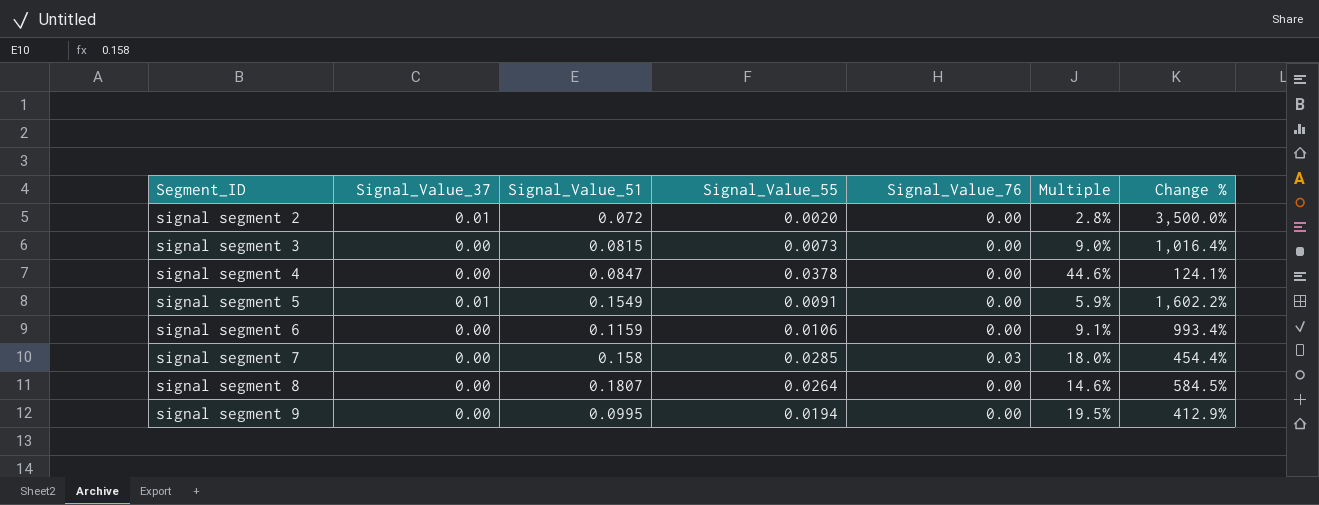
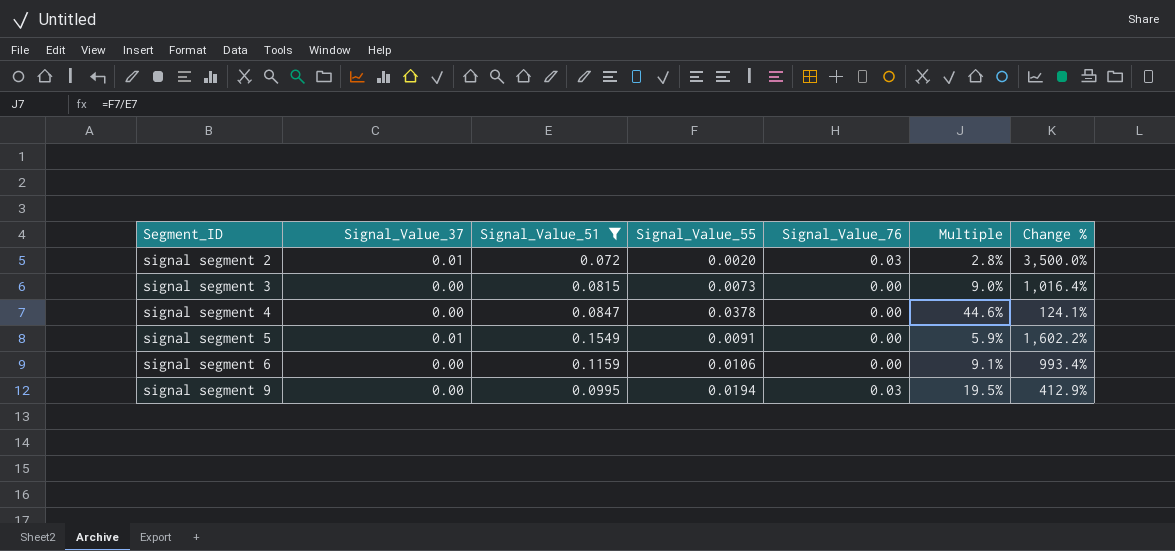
filter: none -> Signal_Value_51 <= 0.1549
signal segment 2 | Signal_Value_76: 0.00 -> 0.03
signal segment 9 | Signal_Value_76: 0.00 -> 0.03

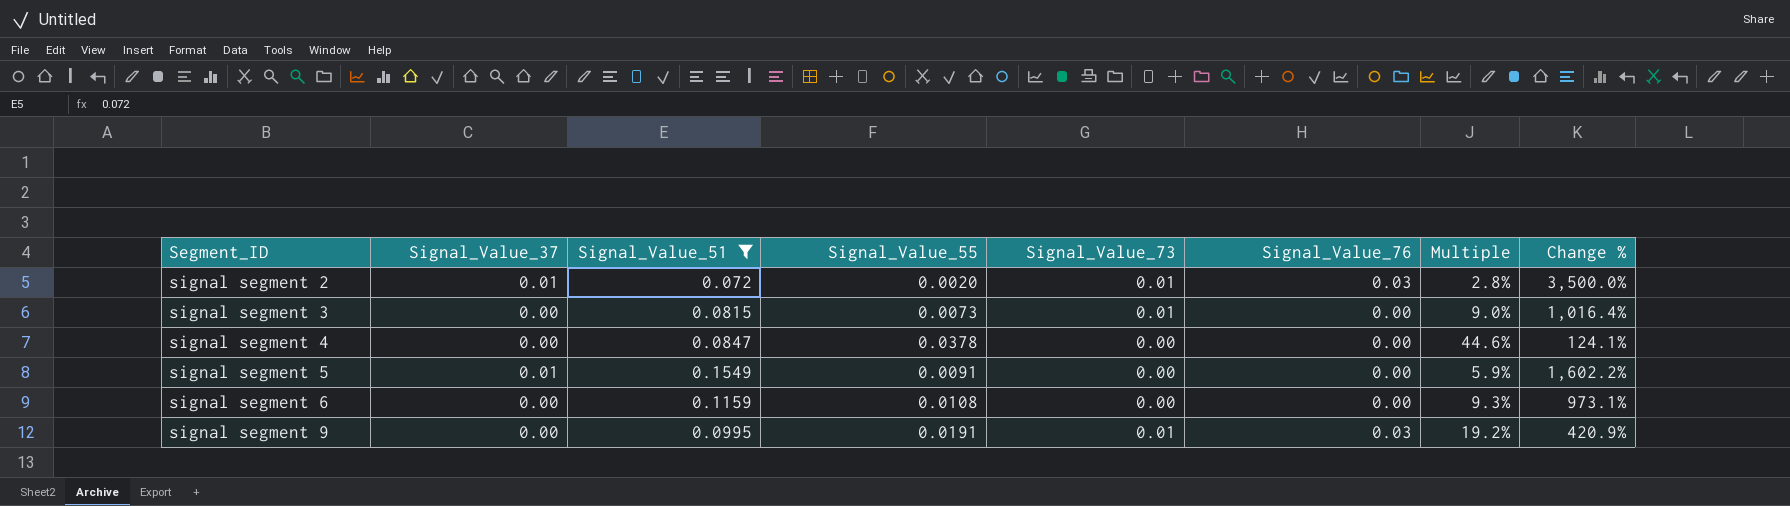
column Signal_Value_73 | position: none -> 5
signal segment 6 | Signal_Value_55: 0.0106 -> 0.0108
signal segment 6 | Multiple: 9.1% -> 9.3%
signal segment 6 | Change %: 993.4% -> 973.1%
signal segment 9 | Signal_Value_55: 0.0194 -> 0.0191
signal segment 9 | Multiple: 19.5% -> 19.2%
signal segment 9 | Change %: 412.9% -> 420.9%

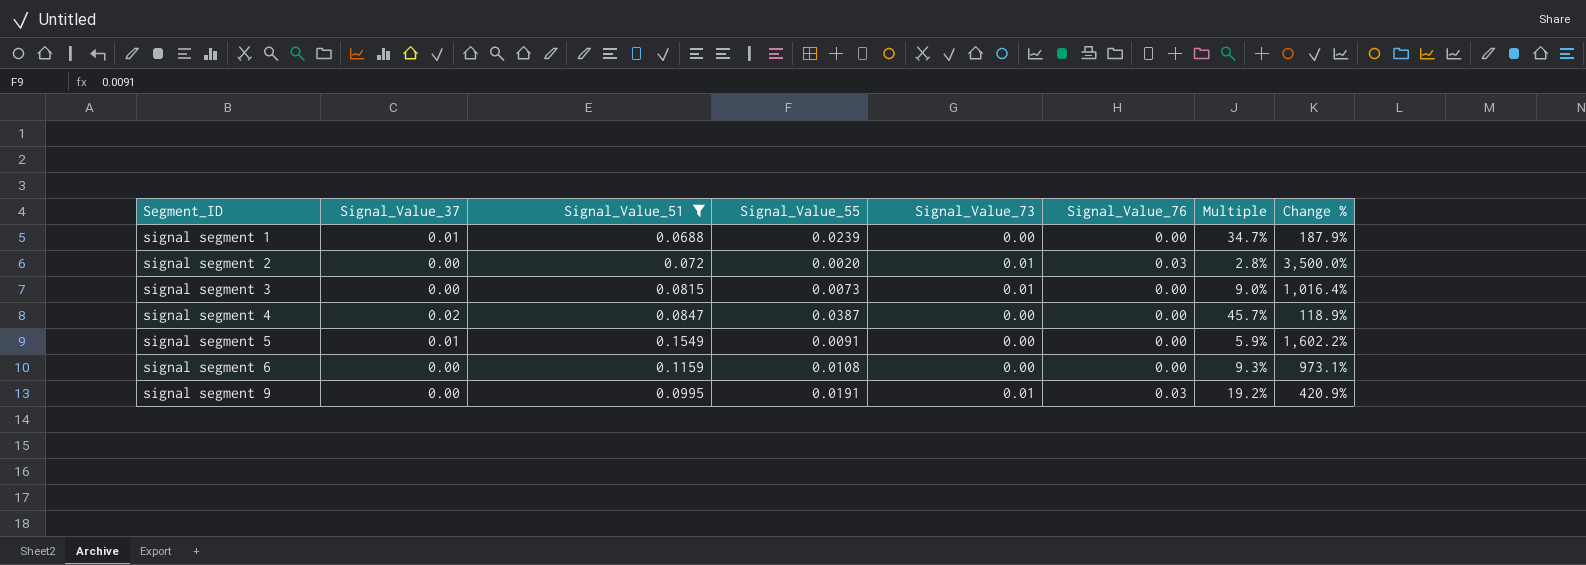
row signal segment 1: none -> 0.01 | 0.0688 | 0.0239 | 0.00 | 0.00 | 34.7% | 187.9%
signal segment 2 | Signal_Value_37: 0.01 -> 0.00
signal segment 4 | Signal_Value_37: 0.00 -> 0.02
signal segment 4 | Signal_Value_55: 0.0378 -> 0.0387
signal segment 4 | Multiple: 44.6% -> 45.7%
signal segment 4 | Change %: 124.1% -> 118.9%

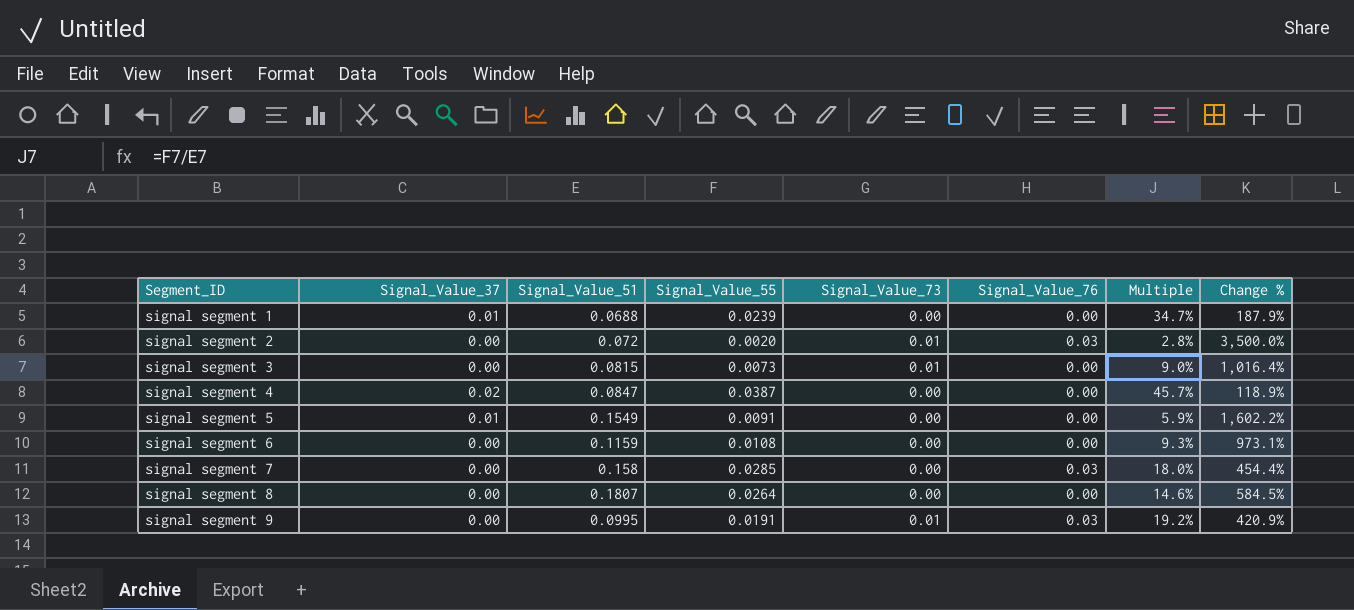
filter: Signal_Value_51 <= 0.1549 -> none

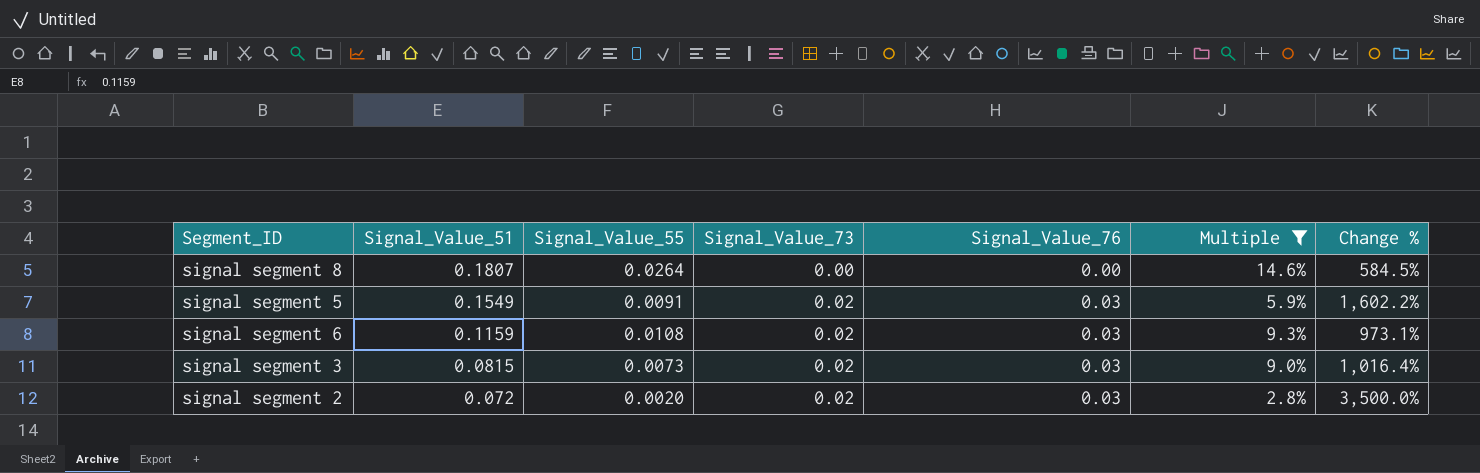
filter: none -> Multiple <= 14.6%
row order: Segment_ID ascending -> Signal_Value_51 descending
column Signal_Value_37 | position: 2 -> none
signal segment 5 | Signal_Value_73: 0.00 -> 0.02
signal segment 5 | Signal_Value_76: 0.00 -> 0.03
signal segment 6 | Signal_Value_73: 0.00 -> 0.02
signal segment 6 | Signal_Value_76: 0.00 -> 0.03
signal segment 3 | Signal_Value_73: 0.01 -> 0.02
signal segment 3 | Signal_Value_76: 0.00 -> 0.03
signal segment 2 | Signal_Value_73: 0.01 -> 0.02

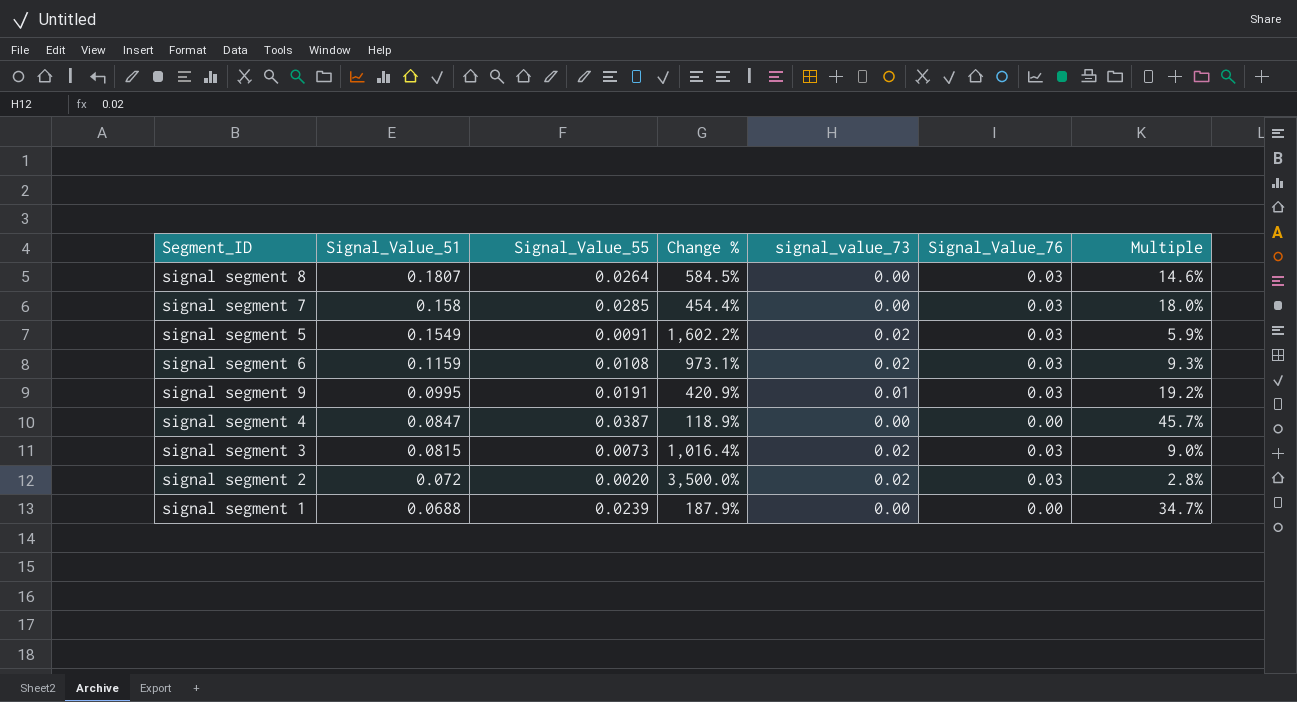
filter: Multiple <= 14.6% -> none
column Change % | position: 7 -> 4
column name: Signal_Value_73 -> signal_value_73
signal segment 8 | Signal_Value_76: 0.00 -> 0.03

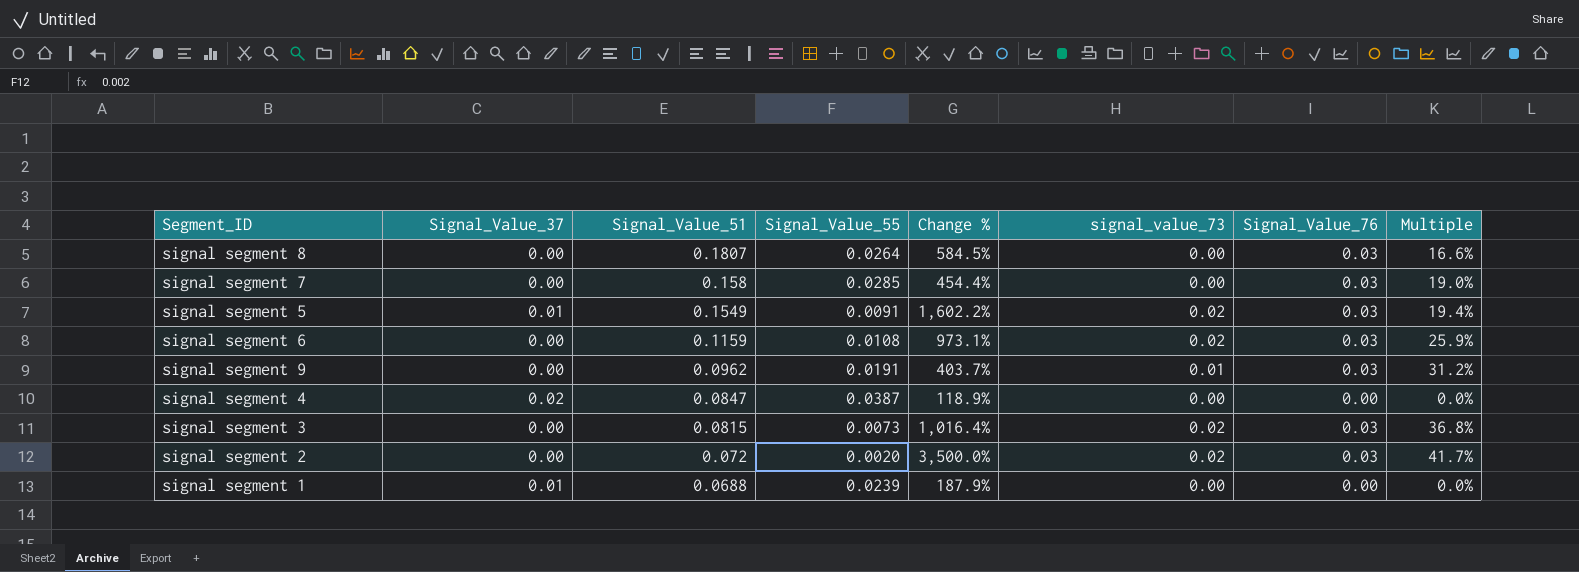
column Signal_Value_37 | position: none -> 2
column Multiple | formula: [Signal_Value_55] / [Signal_Value_51] -> [Signal_Value_76] / [Signal_Value_51]
signal segment 9 | Signal_Value_51: 0.0995 -> 0.0962
signal segment 9 | Change %: 420.9% -> 403.7%

